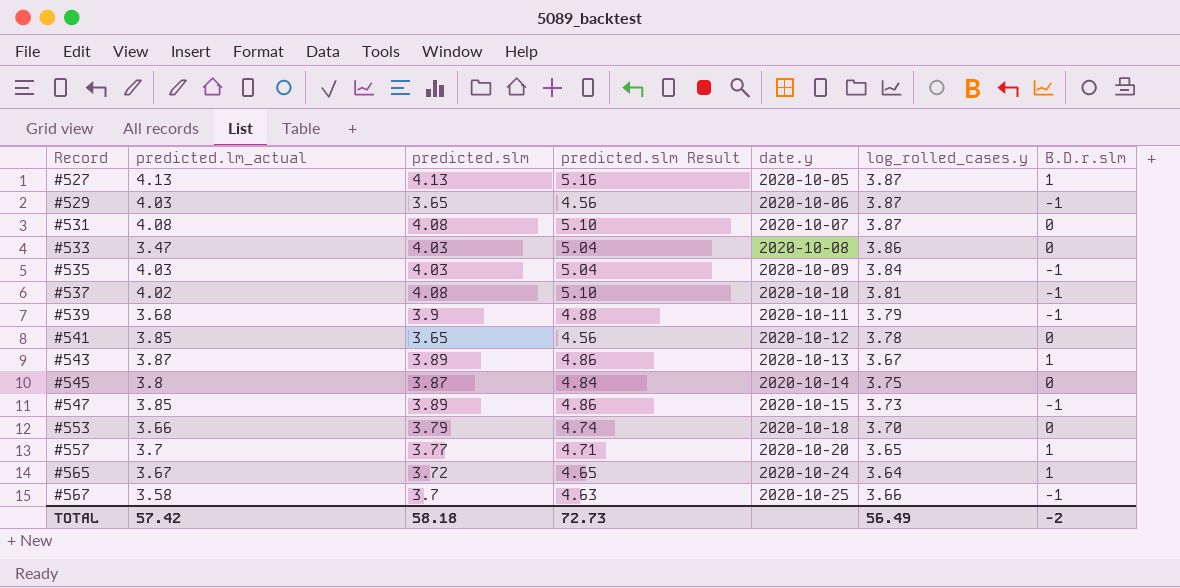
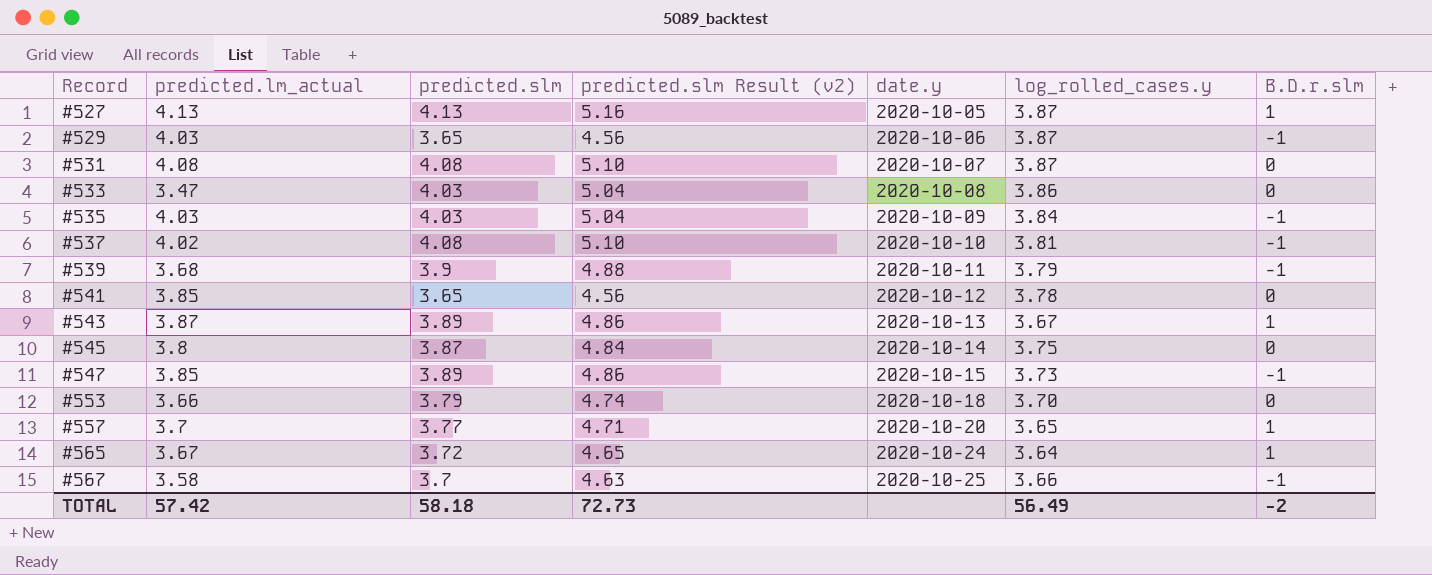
column name: predicted.slm Result -> predicted.slm Result (v2)

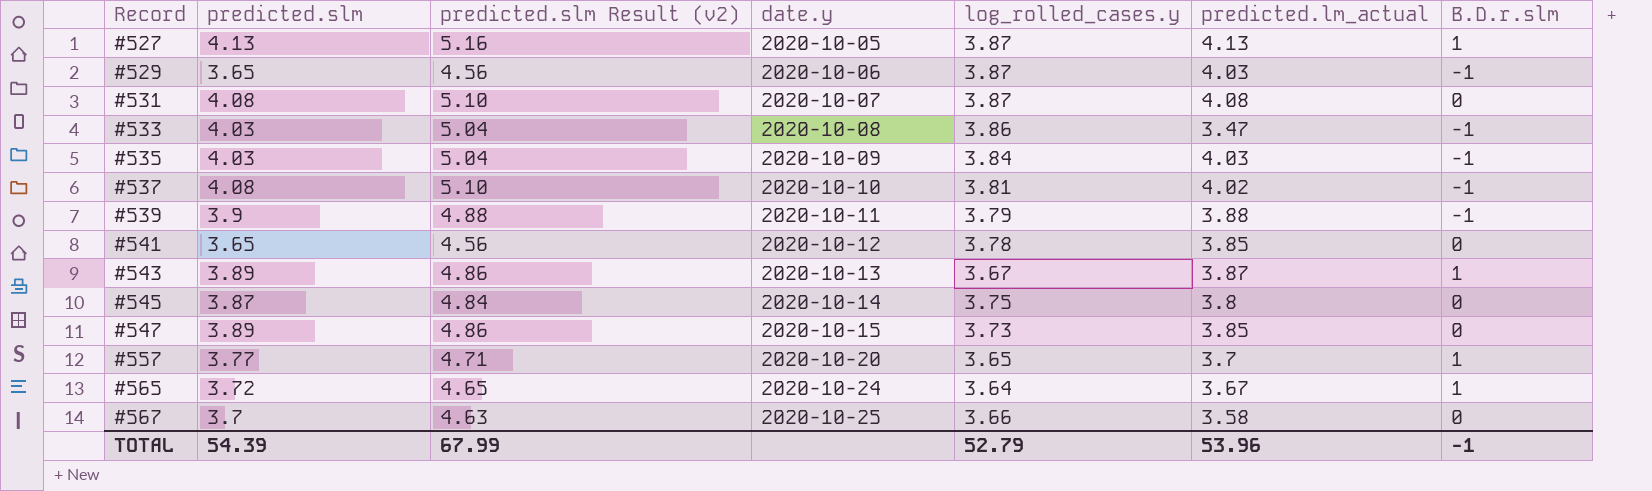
column predicted.lm_actual | position: 2 -> 6
row #553: 3.66 | 3.79 | 4.74 | 2020-10-18 | 3.70 | 0 -> none
#533 | B.D.r.slm: 0 -> -1
#539 | predicted.lm_actual: 3.68 -> 3.88
#547 | B.D.r.slm: -1 -> 0
#567 | B.D.r.slm: -1 -> 0
TOTAL | predicted.slm: 58.18 -> 54.39
TOTAL | predicted.slm Result (v2): 72.73 -> 67.99
TOTAL | log_rolled_cases.y: 56.49 -> 52.79
TOTAL | predicted.lm_actual: 57.42 -> 53.96
TOTAL | B.D.r.slm: -2 -> -1

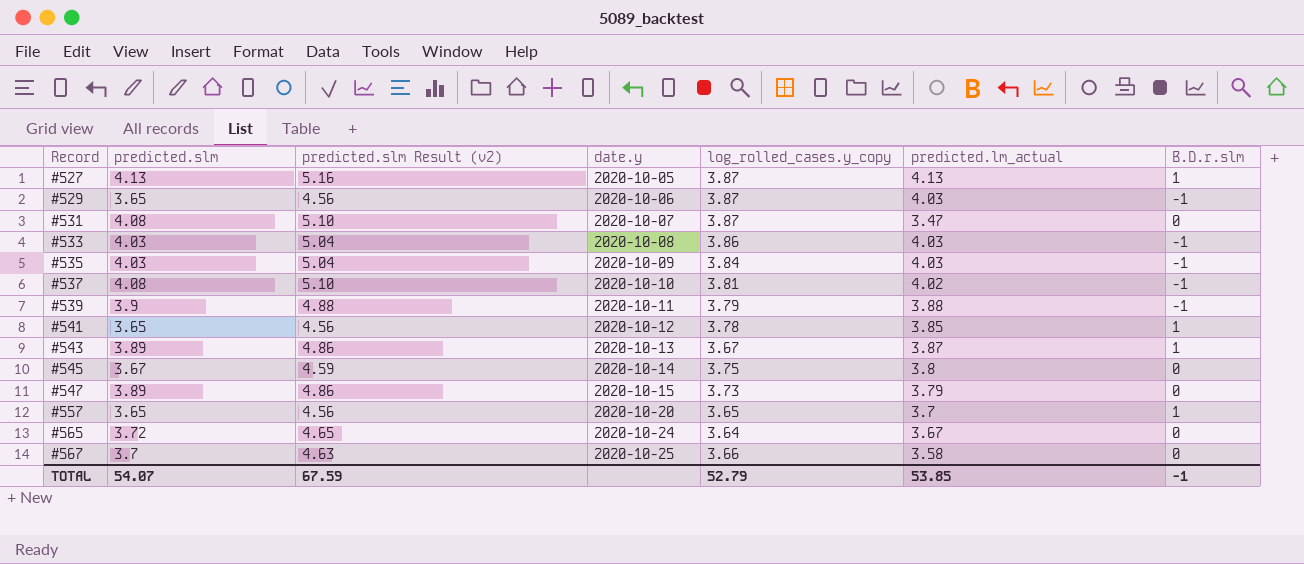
column name: log_rolled_cases.y -> log_rolled_cases.y_copy
#531 | predicted.lm_actual: 4.08 -> 3.47
#533 | predicted.lm_actual: 3.47 -> 4.03
#541 | B.D.r.slm: 0 -> 1
#545 | predicted.slm: 3.87 -> 3.67
#545 | predicted.slm Result (v2): 4.84 -> 4.59
#547 | predicted.lm_actual: 3.85 -> 3.79
#557 | predicted.slm: 3.77 -> 3.65
#557 | predicted.slm Result (v2): 4.71 -> 4.56
#565 | B.D.r.slm: 1 -> 0
TOTAL | predicted.slm: 54.39 -> 54.07
TOTAL | predicted.slm Result (v2): 67.99 -> 67.59
TOTAL | predicted.lm_actual: 53.96 -> 53.85

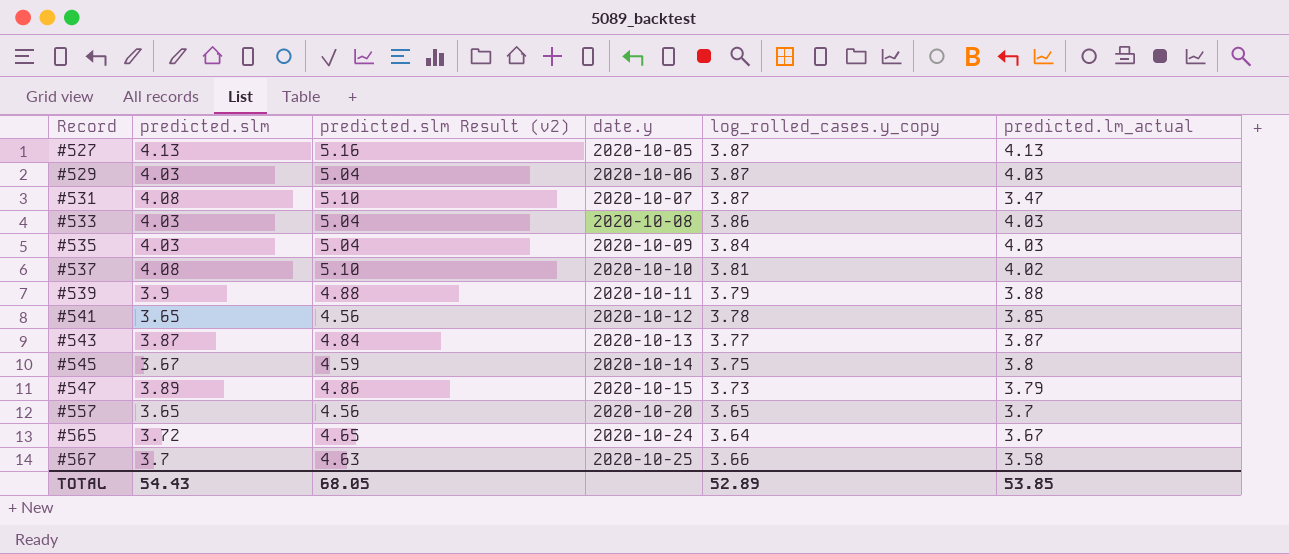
column B.D.r.slm | position: 7 -> none
#529 | predicted.slm: 3.65 -> 4.03
#529 | predicted.slm Result (v2): 4.56 -> 5.04
#543 | predicted.slm: 3.89 -> 3.87
#543 | predicted.slm Result (v2): 4.86 -> 4.84
#543 | log_rolled_cases.y_copy: 3.67 -> 3.77
TOTAL | predicted.slm: 54.07 -> 54.43
TOTAL | predicted.slm Result (v2): 67.59 -> 68.05
TOTAL | log_rolled_cases.y_copy: 52.79 -> 52.89

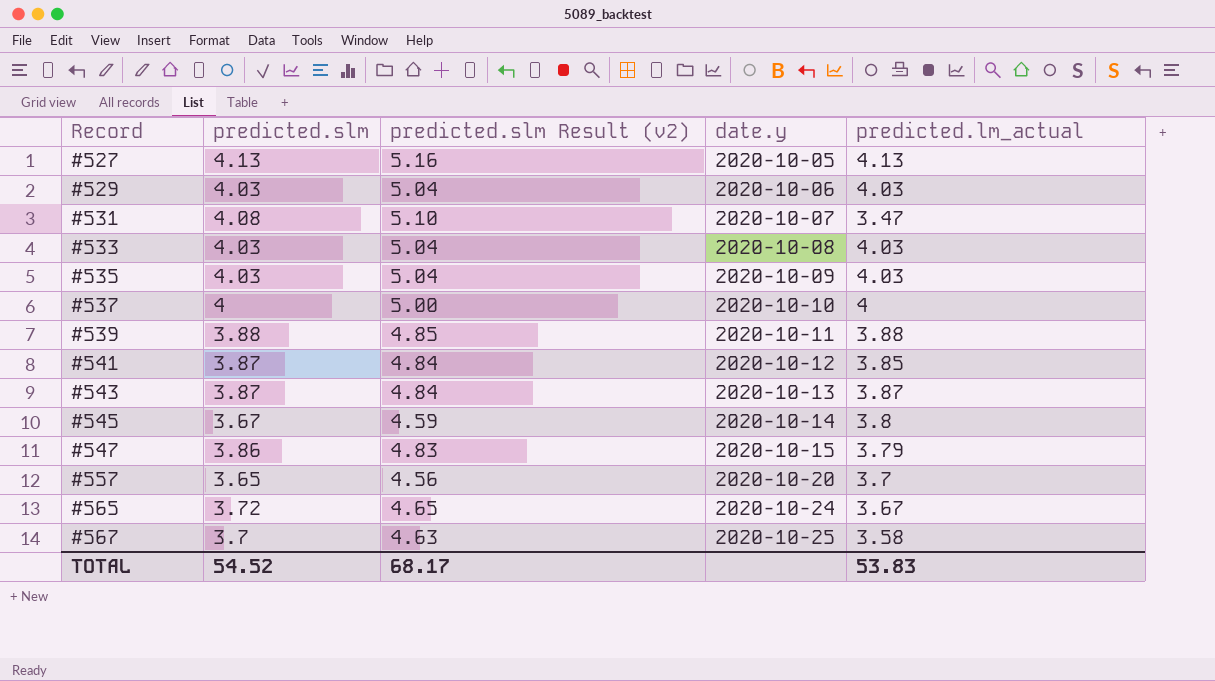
column log_rolled_cases.y_copy | position: 5 -> none
#537 | predicted.slm: 4.08 -> 4
#537 | predicted.slm Result (v2): 5.10 -> 5.00
#537 | predicted.lm_actual: 4.02 -> 4
#539 | predicted.slm: 3.9 -> 3.88
#539 | predicted.slm Result (v2): 4.88 -> 4.85
#541 | predicted.slm: 3.65 -> 3.87
#541 | predicted.slm Result (v2): 4.56 -> 4.84
#547 | predicted.slm: 3.89 -> 3.86
#547 | predicted.slm Result (v2): 4.86 -> 4.83
TOTAL | predicted.slm: 54.43 -> 54.52
TOTAL | predicted.slm Result (v2): 68.05 -> 68.17
TOTAL | predicted.lm_actual: 53.85 -> 53.83

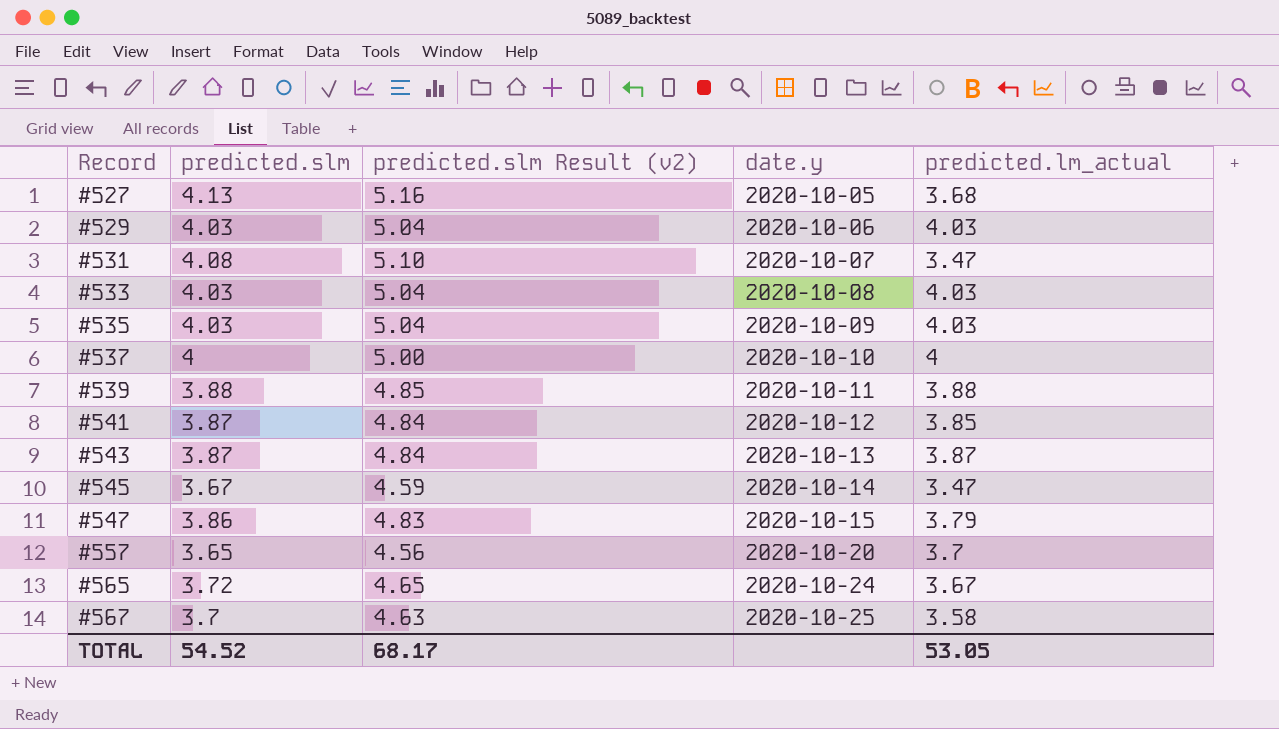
#527 | predicted.lm_actual: 4.13 -> 3.68
#545 | predicted.lm_actual: 3.8 -> 3.47
TOTAL | predicted.lm_actual: 53.83 -> 53.05

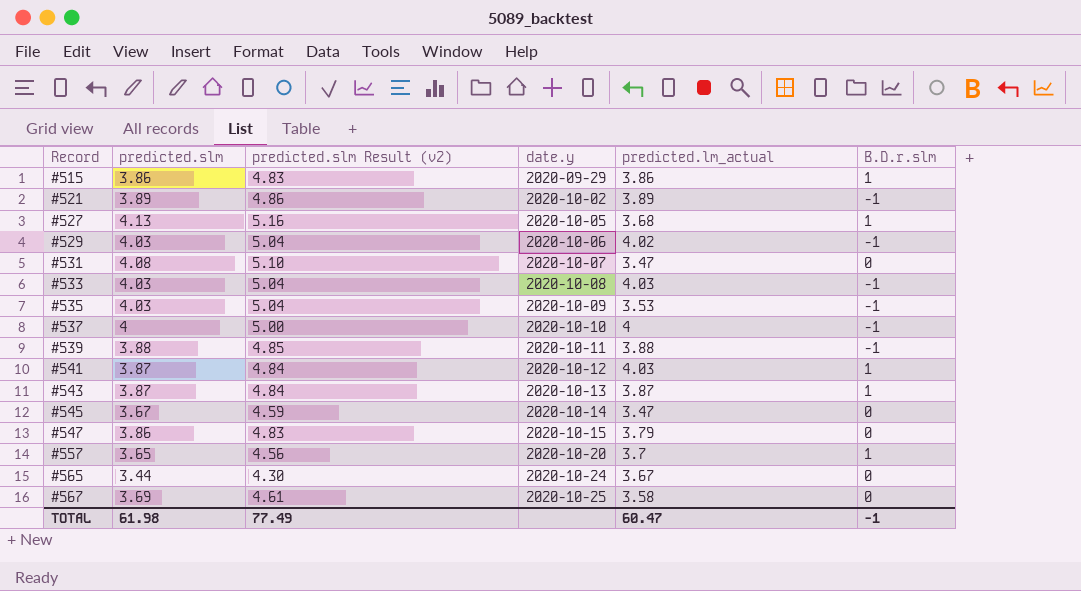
column B.D.r.slm | position: none -> 6
row #515: none -> 3.86 | 4.83 | 2020-09-29 | 3.86 | 1
row #521: none -> 3.89 | 4.86 | 2020-10-02 | 3.89 | -1
#529 | predicted.lm_actual: 4.03 -> 4.02
#535 | predicted.lm_actual: 4.03 -> 3.53
#541 | predicted.lm_actual: 3.85 -> 4.03
#565 | predicted.slm: 3.72 -> 3.44
#565 | predicted.slm Result (v2): 4.65 -> 4.30
#567 | predicted.slm: 3.7 -> 3.69
#567 | predicted.slm Result (v2): 4.63 -> 4.61
TOTAL | predicted.slm: 54.52 -> 61.98
TOTAL | predicted.slm Result (v2): 68.17 -> 77.49
TOTAL | predicted.lm_actual: 53.05 -> 60.47

